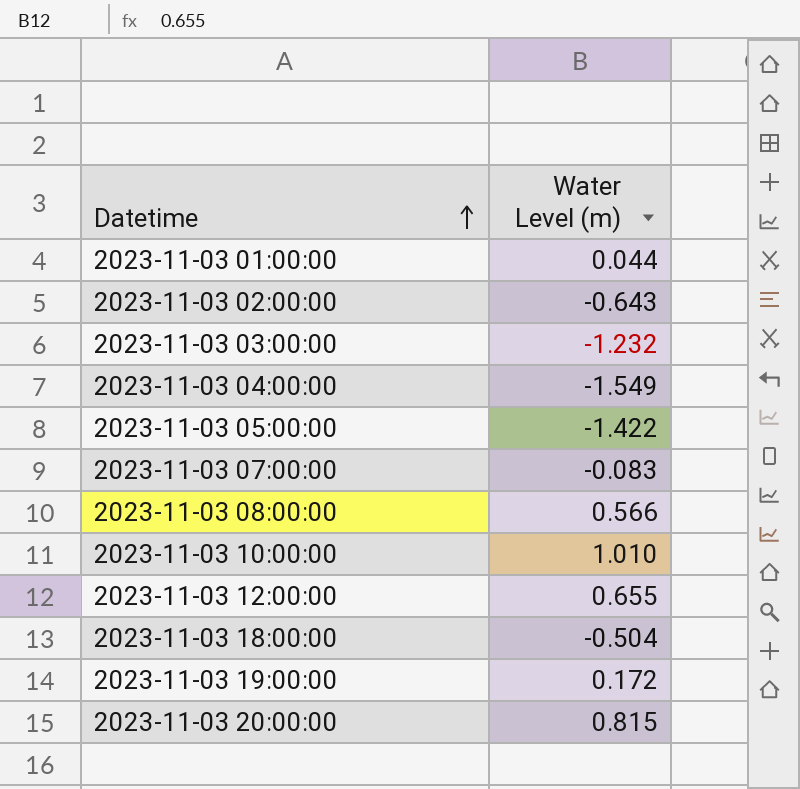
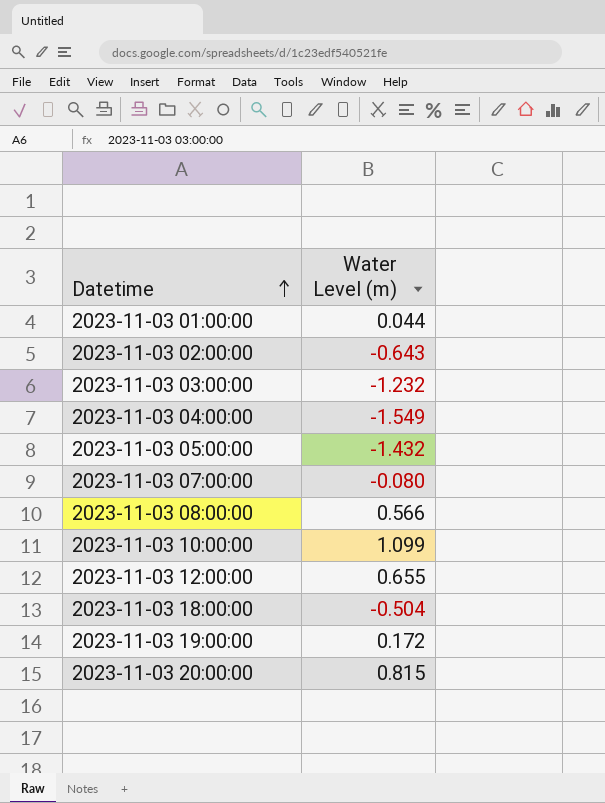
2023-11-03 05:00:00 | Water Level (m): -1.422 -> -1.432
2023-11-03 07:00:00 | Water Level (m): -0.083 -> -0.080
2023-11-03 10:00:00 | Water Level (m): 1.010 -> 1.099

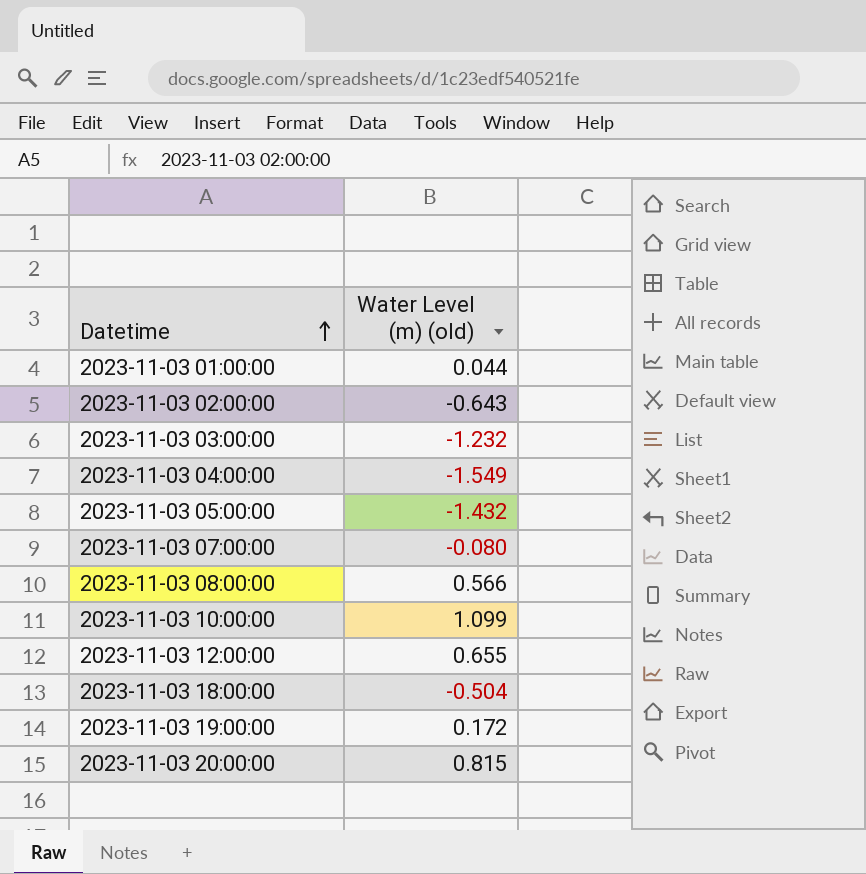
column name: Water Level (m) -> Water Level (m) (old)

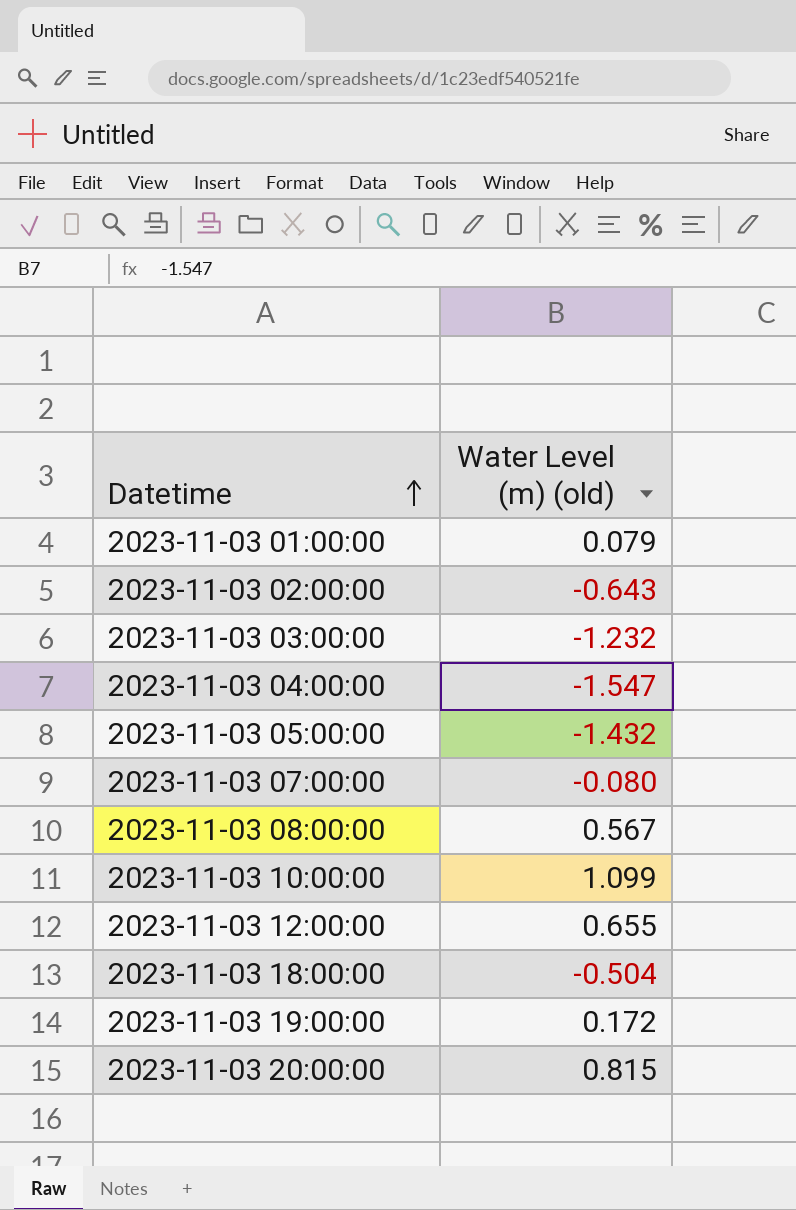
2023-11-03 01:00:00 | Water Level (m) (old): 0.044 -> 0.079
2023-11-03 04:00:00 | Water Level (m) (old): -1.549 -> -1.547
2023-11-03 08:00:00 | Water Level (m) (old): 0.566 -> 0.567

